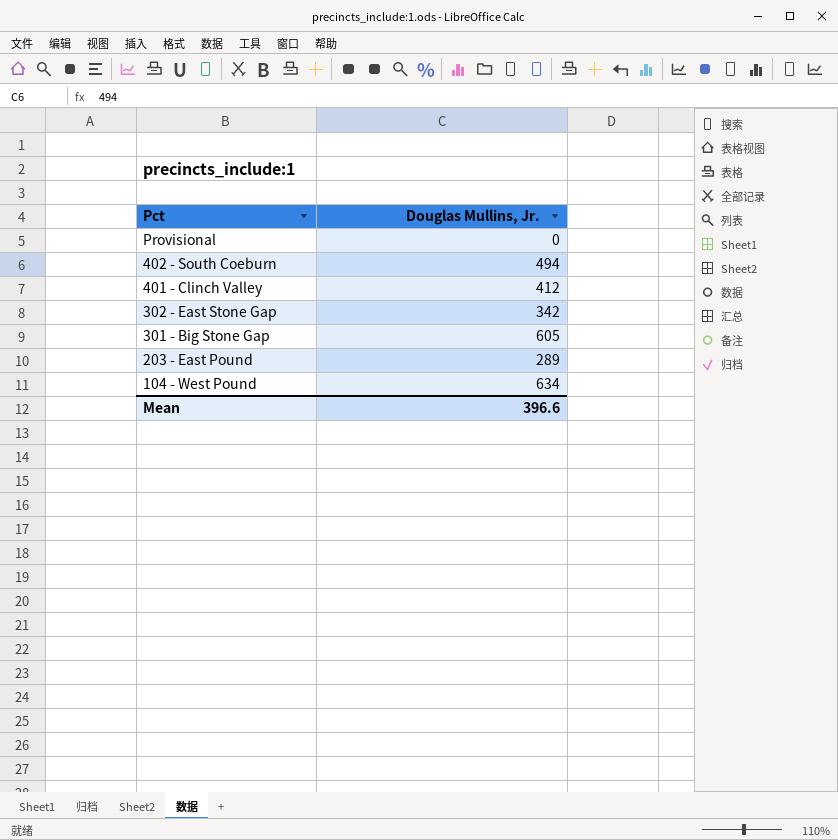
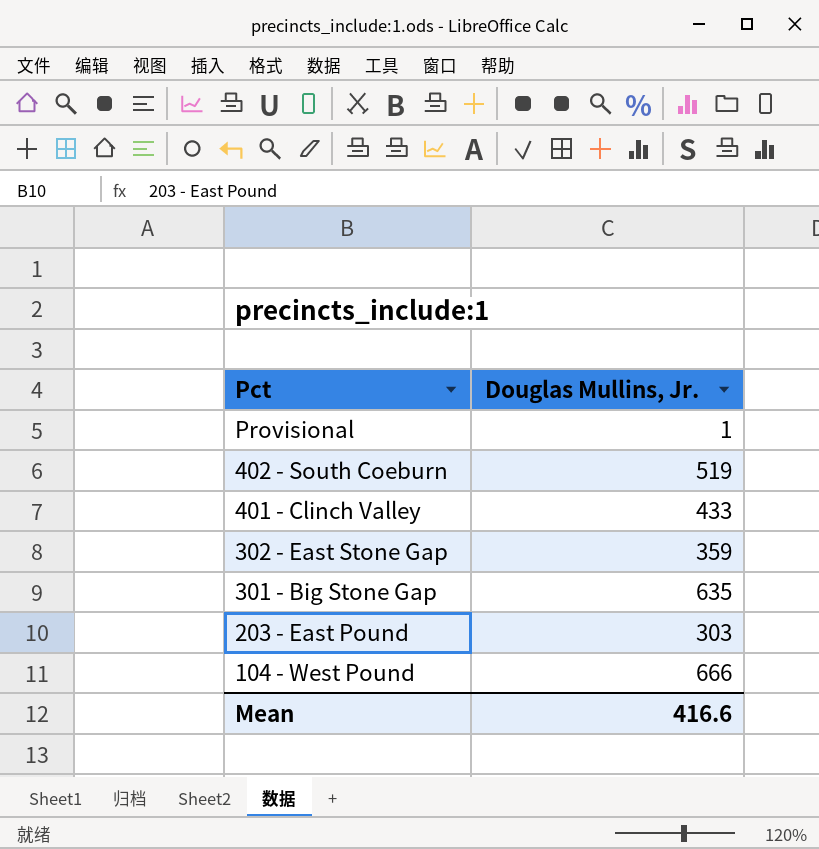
Provisional | Douglas Mullins, Jr.: 0 -> 1
402 - South Coeburn | Douglas Mullins, Jr.: 494 -> 519
401 - Clinch Valley | Douglas Mullins, Jr.: 412 -> 433
302 - East Stone Gap | Douglas Mullins, Jr.: 342 -> 359
301 - Big Stone Gap | Douglas Mullins, Jr.: 605 -> 635
203 - East Pound | Douglas Mullins, Jr.: 289 -> 303
104 - West Pound | Douglas Mullins, Jr.: 634 -> 666
Mean | Douglas Mullins, Jr.: 396.6 -> 416.6

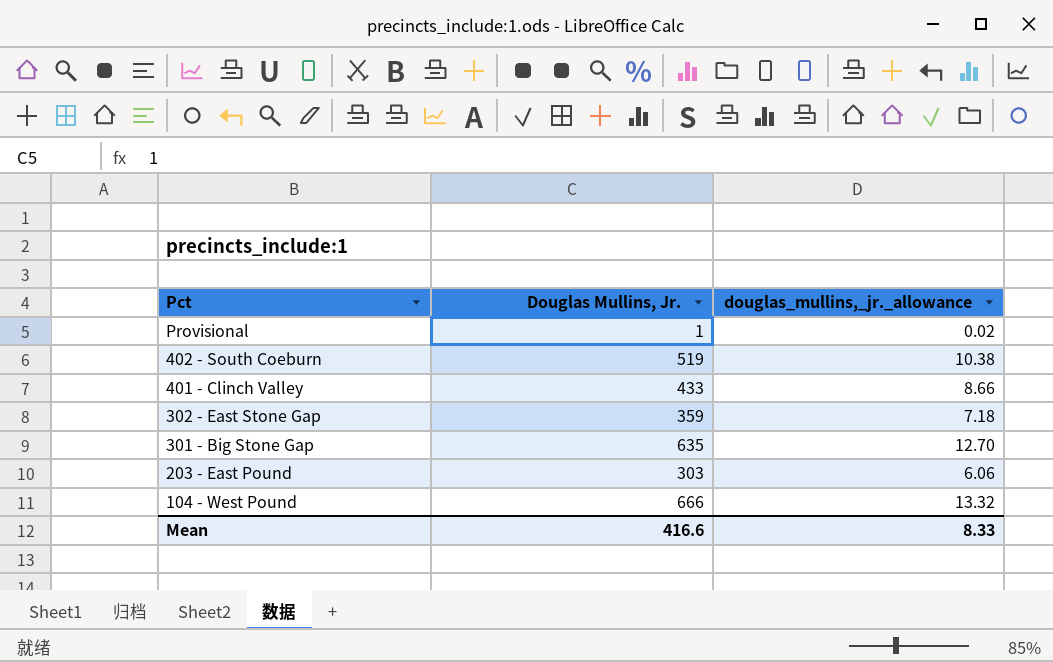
column douglas_mullins,_jr._allowance | formula: none -> [Douglas Mullins, Jr.] * 0.02

